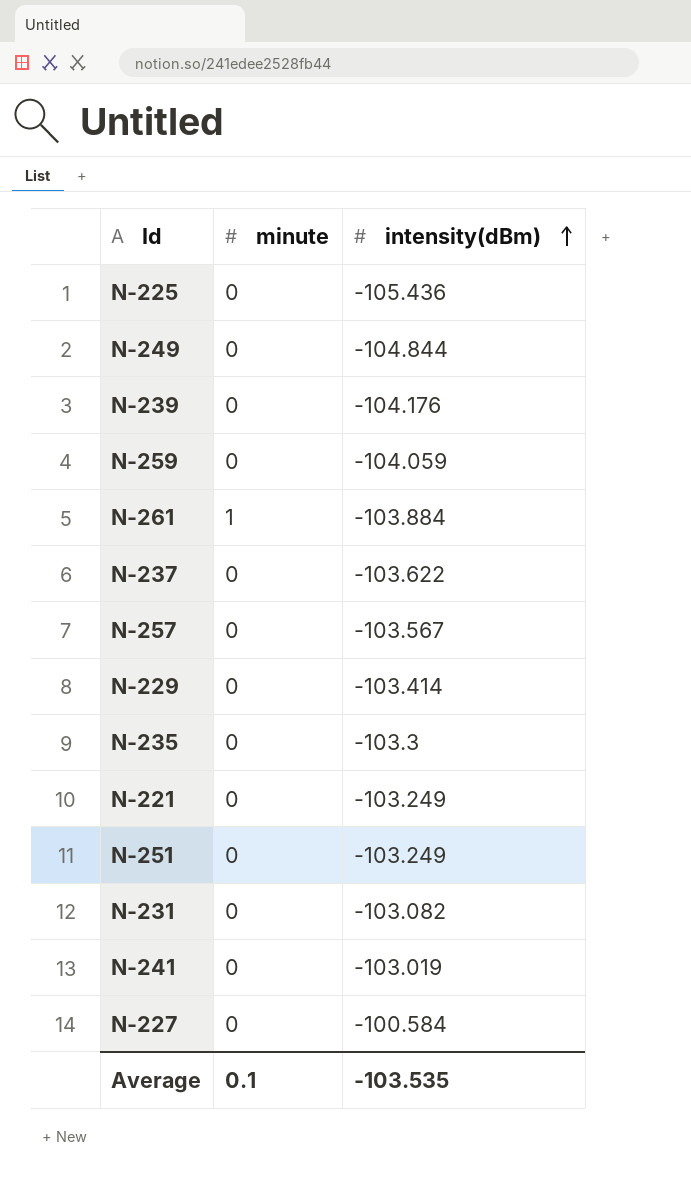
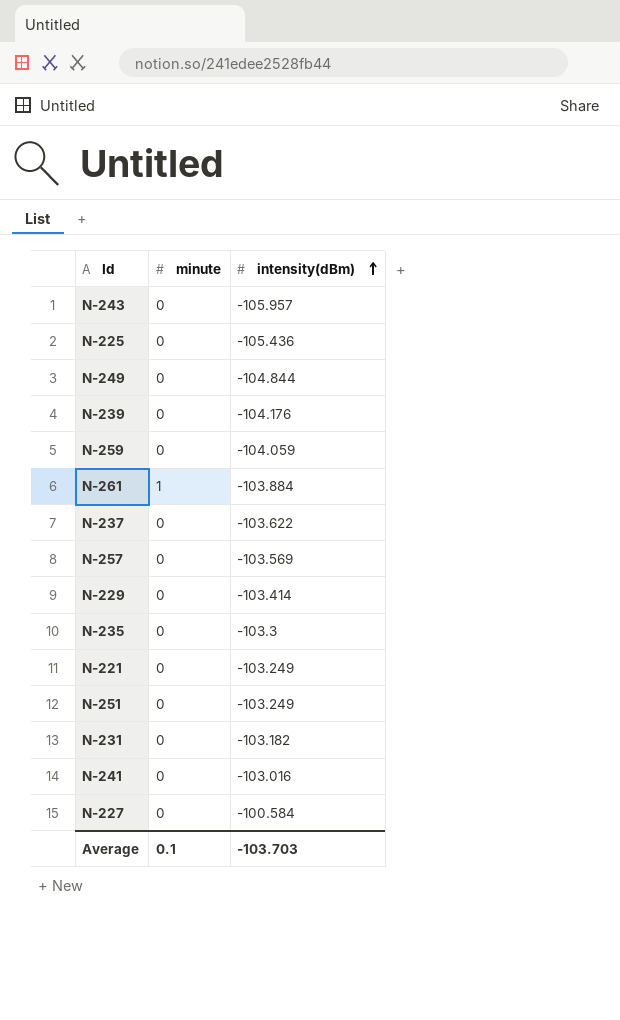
row N-243: none -> 0 | -105.957
N-257 | intensity(dBm): -103.567 -> -103.569
N-231 | intensity(dBm): -103.082 -> -103.182
N-241 | intensity(dBm): -103.019 -> -103.016
Average | intensity(dBm): -103.535 -> -103.703

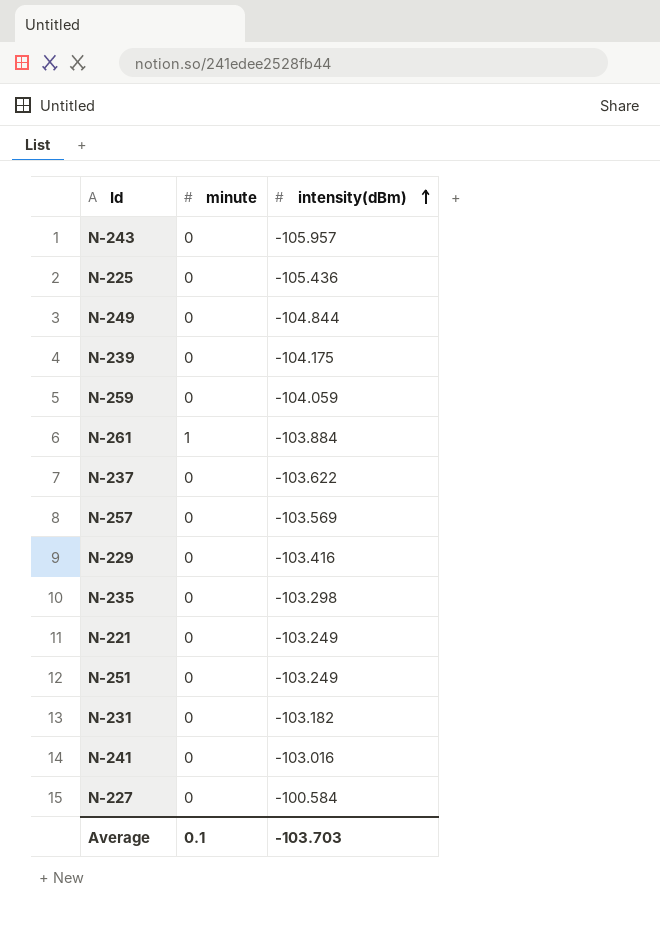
N-239 | intensity(dBm): -104.176 -> -104.175
N-229 | intensity(dBm): -103.414 -> -103.416
N-235 | intensity(dBm): -103.3 -> -103.298

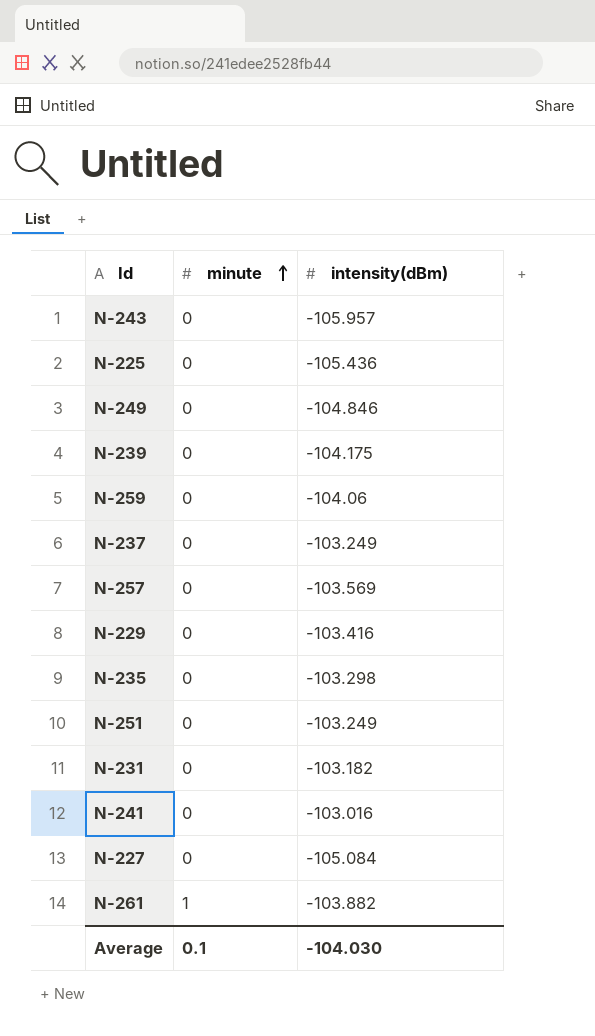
row order: intensity(dBm) ascending -> minute ascending
row N-221: 0 | -103.249 -> none
N-249 | intensity(dBm): -104.844 -> -104.846
N-259 | intensity(dBm): -104.059 -> -104.06
N-237 | intensity(dBm): -103.622 -> -103.249
N-227 | intensity(dBm): -100.584 -> -105.084
N-261 | intensity(dBm): -103.884 -> -103.882
Average | intensity(dBm): -103.703 -> -104.030

